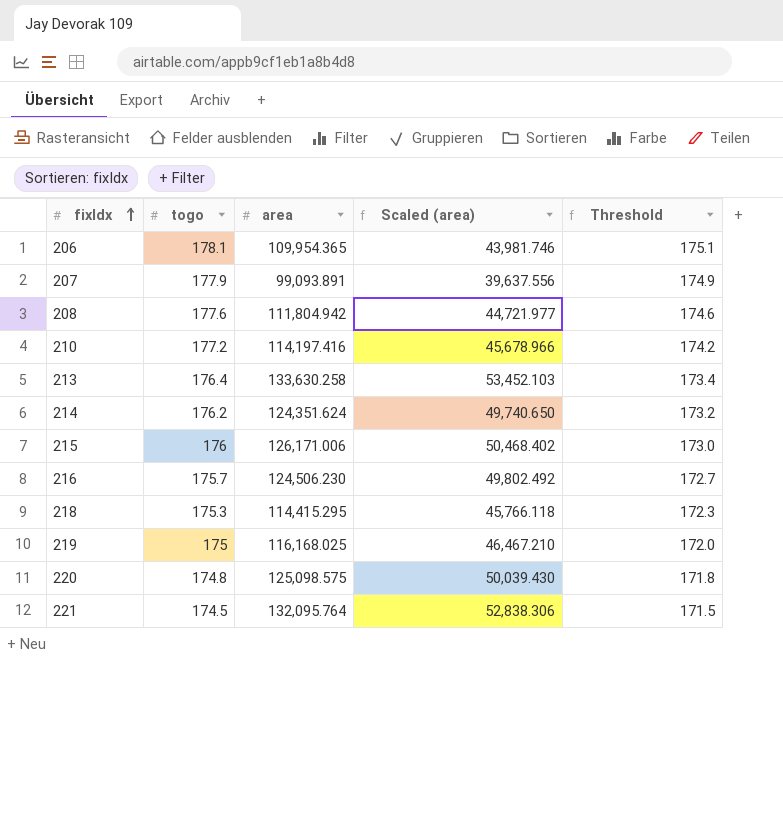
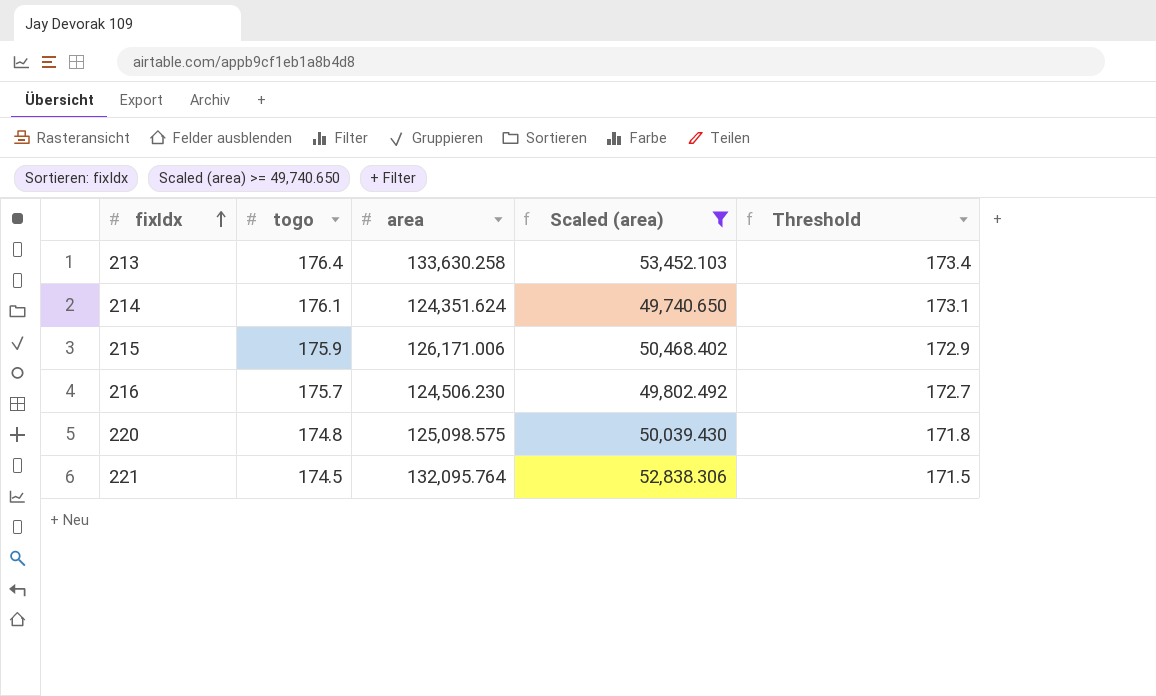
filter: none -> Scaled (area) >= 49,740.650
214 | togo: 176.2 -> 176.1
214 | Threshold: 173.2 -> 173.1
215 | togo: 176 -> 175.9
215 | Threshold: 173.0 -> 172.9

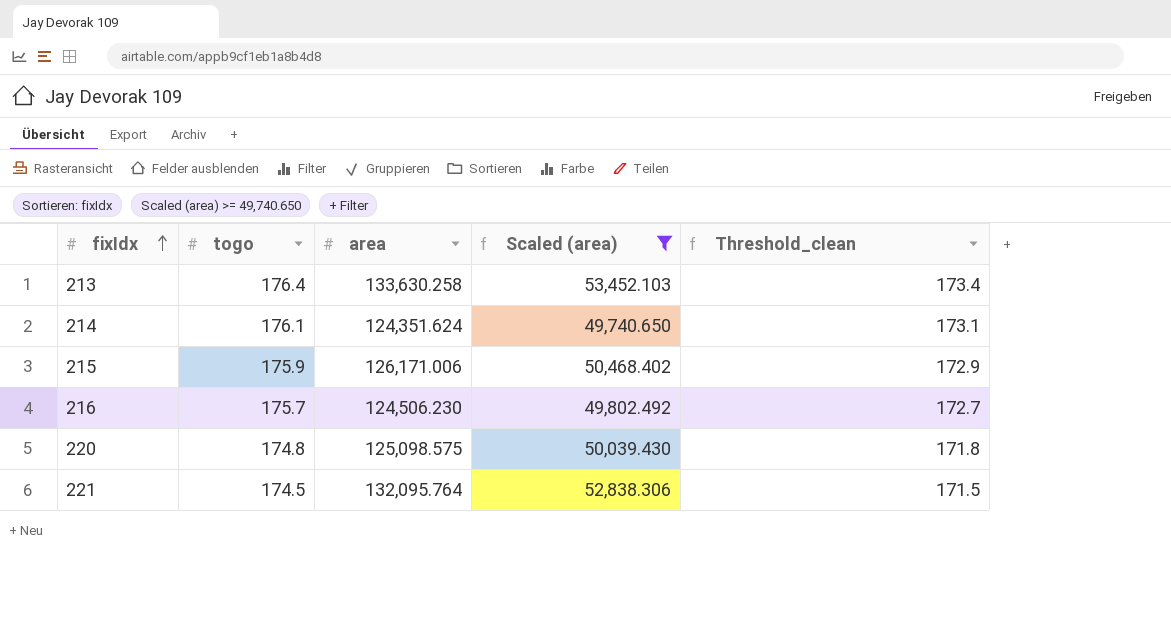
column name: Threshold -> Threshold_clean

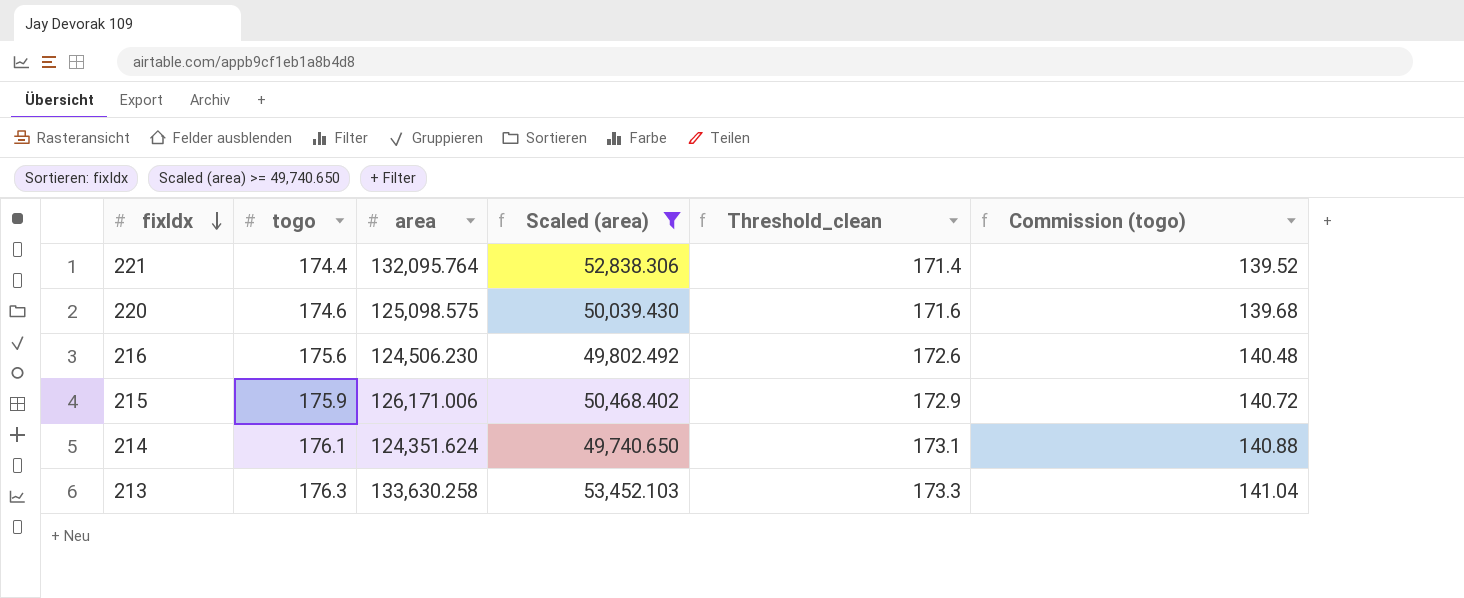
row order: fixIdx ascending -> fixIdx descending
column Commission (togo) | formula: none -> [togo] * 0.8
221 | togo: 174.5 -> 174.4
221 | Threshold_clean: 171.5 -> 171.4
220 | togo: 174.8 -> 174.6
220 | Threshold_clean: 171.8 -> 171.6
216 | togo: 175.7 -> 175.6
216 | Threshold_clean: 172.7 -> 172.6
213 | togo: 176.4 -> 176.3
213 | Threshold_clean: 173.4 -> 173.3

